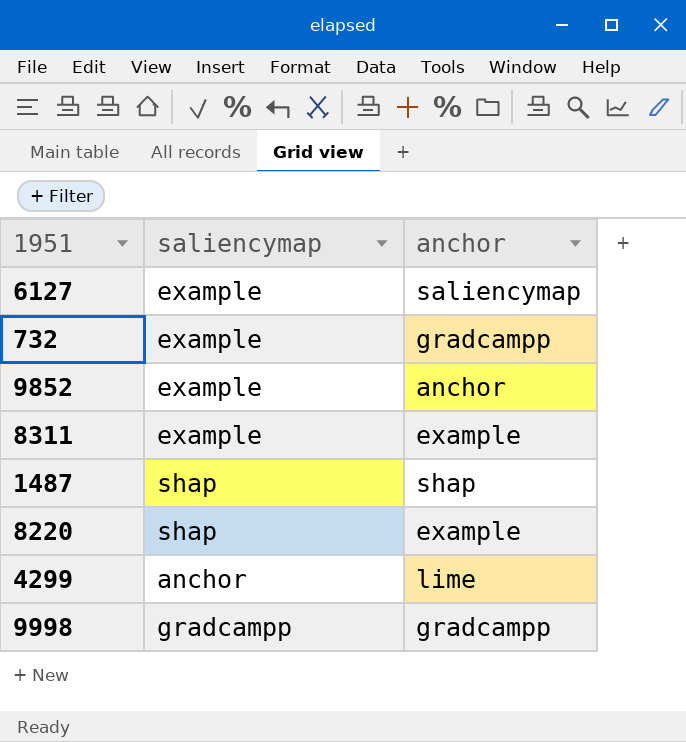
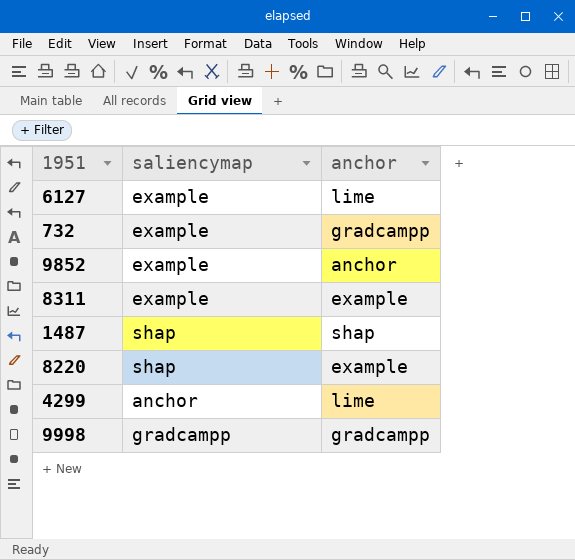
6127 | anchor: saliencymap -> lime

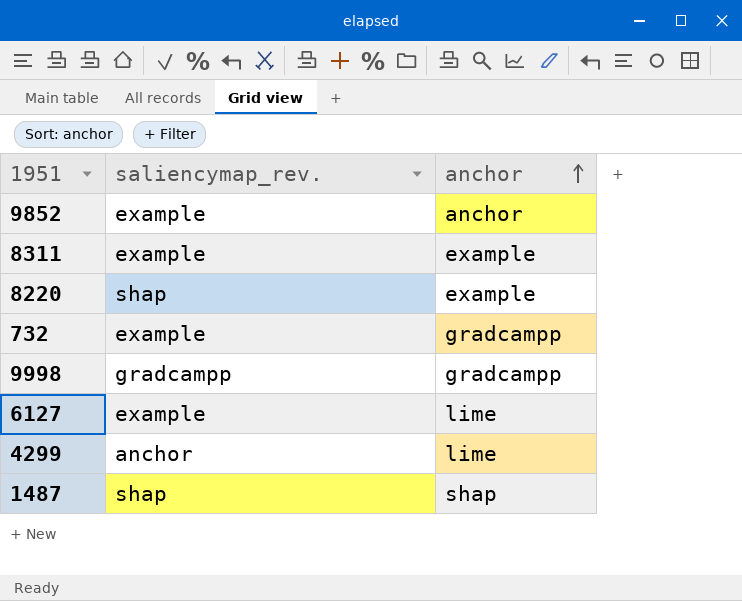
row order: none -> anchor ascending
column name: saliencymap -> saliencymap_rev.

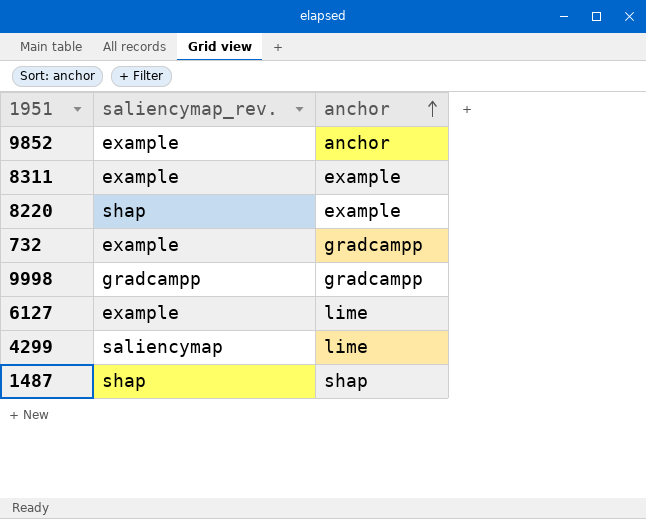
4299 | saliencymap_rev.: anchor -> saliencymap

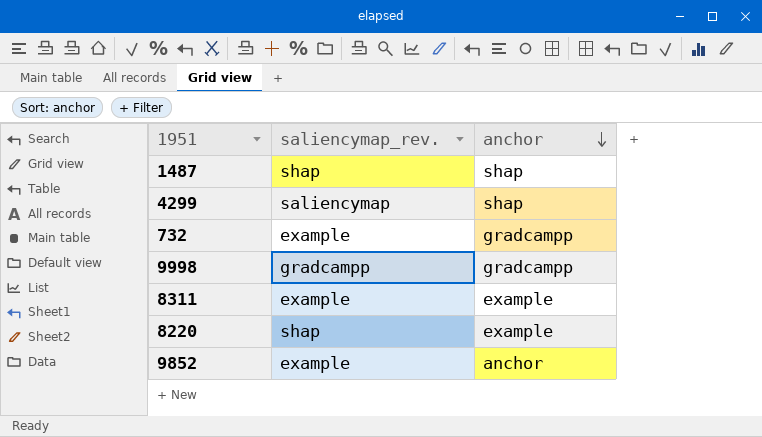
row order: anchor ascending -> anchor descending
row 6127: example | lime -> none
4299 | anchor: lime -> shap

